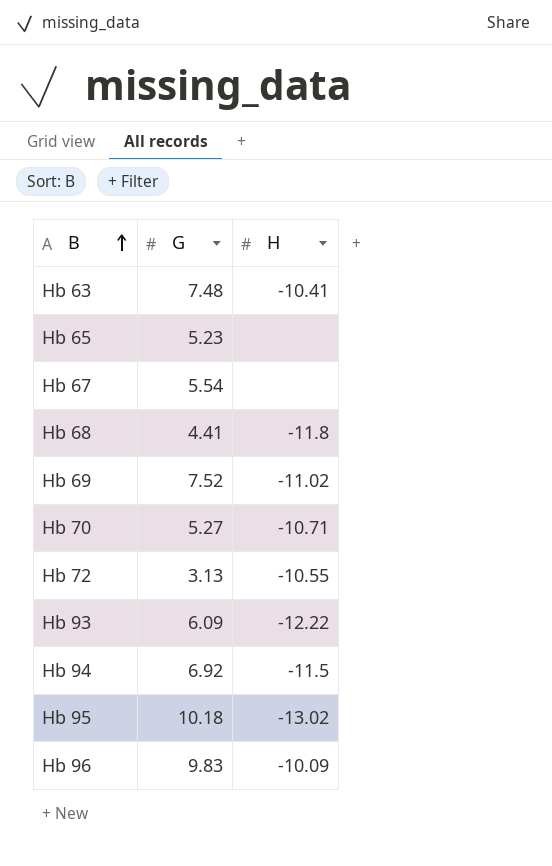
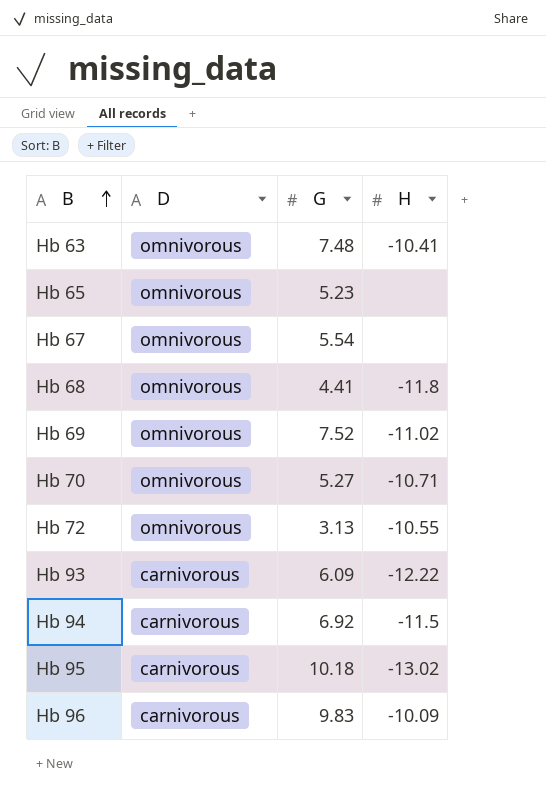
column D | position: none -> 2

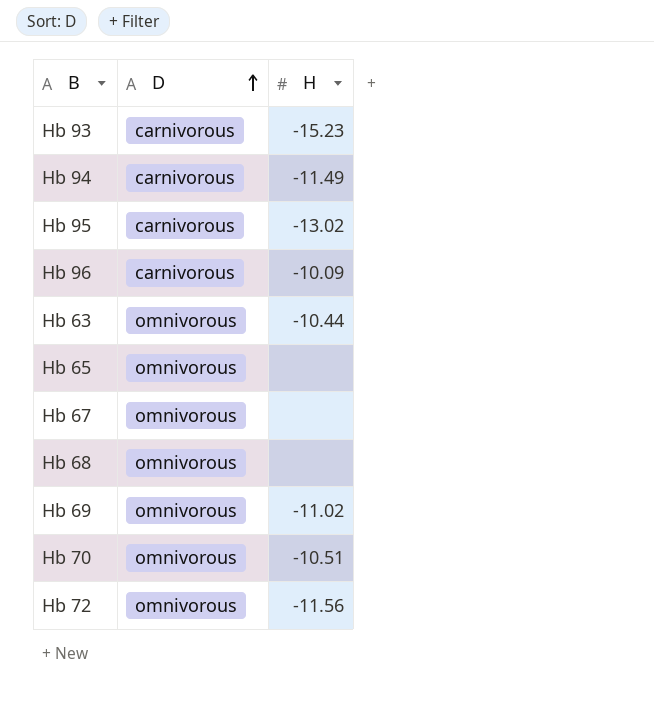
row order: B ascending -> D ascending
column G | position: 3 -> none
Hb 93 | H: -12.22 -> -15.23
Hb 94 | H: -11.5 -> -11.49
Hb 63 | H: -10.41 -> -10.44
Hb 68 | H: -11.8 -> none
Hb 70 | H: -10.71 -> -10.51
Hb 72 | H: -10.55 -> -11.56

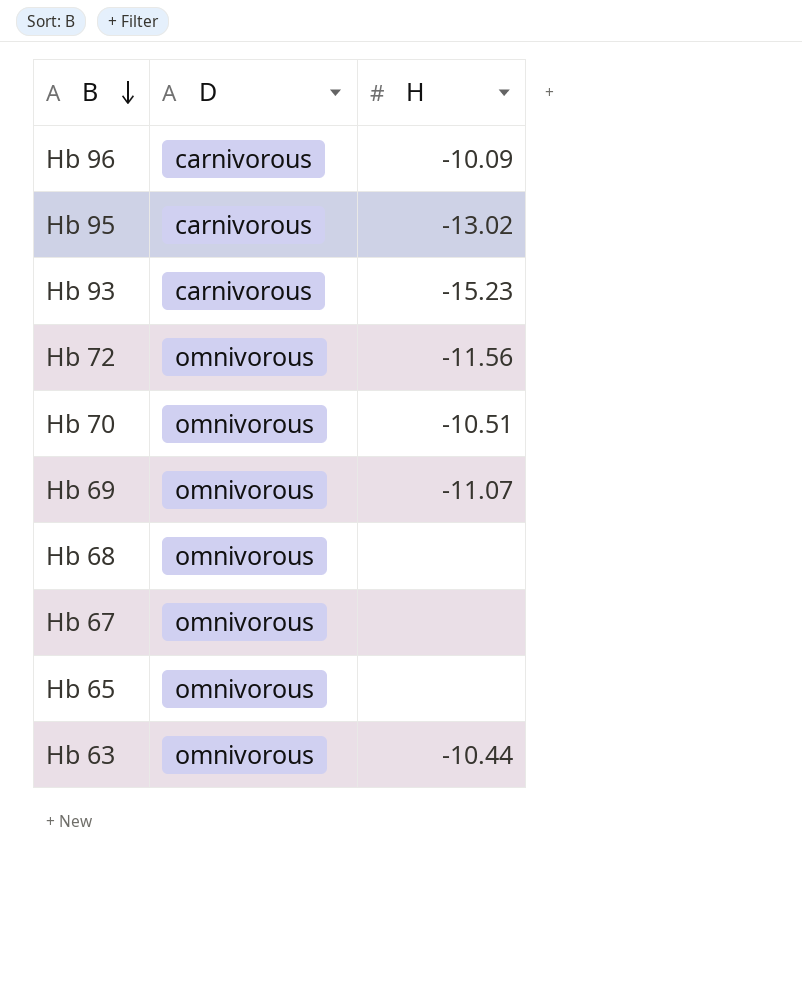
row order: D ascending -> B descending
row Hb 94: carnivorous | -11.49 -> none
Hb 69 | H: -11.02 -> -11.07

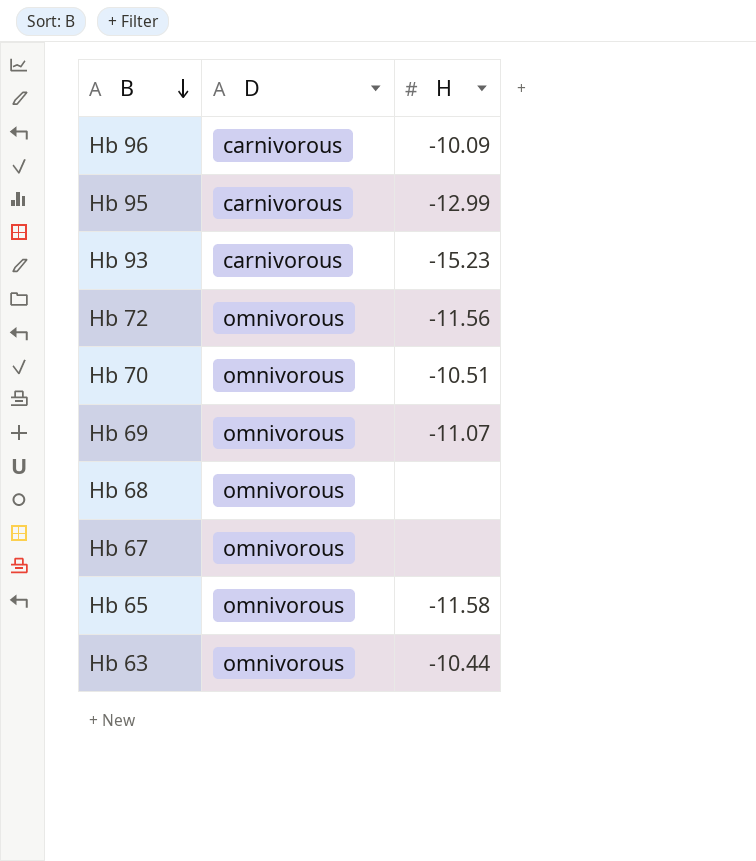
Hb 95 | H: -13.02 -> -12.99
Hb 65 | H: none -> -11.58

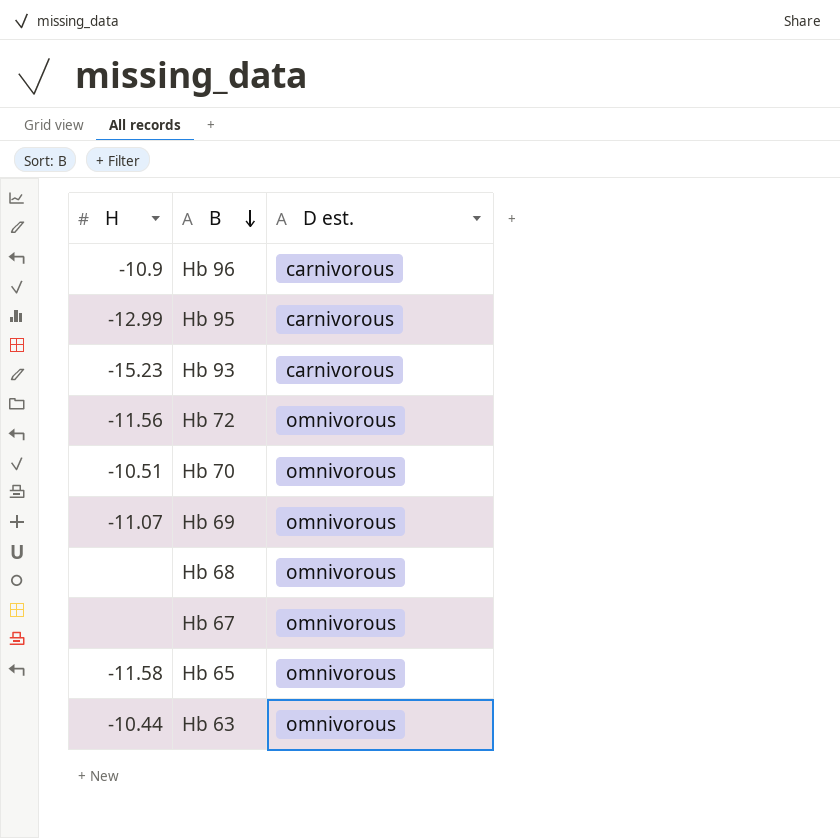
column H | position: 3 -> 1
column name: D -> D est.
Hb 96 | H: -10.09 -> -10.9

